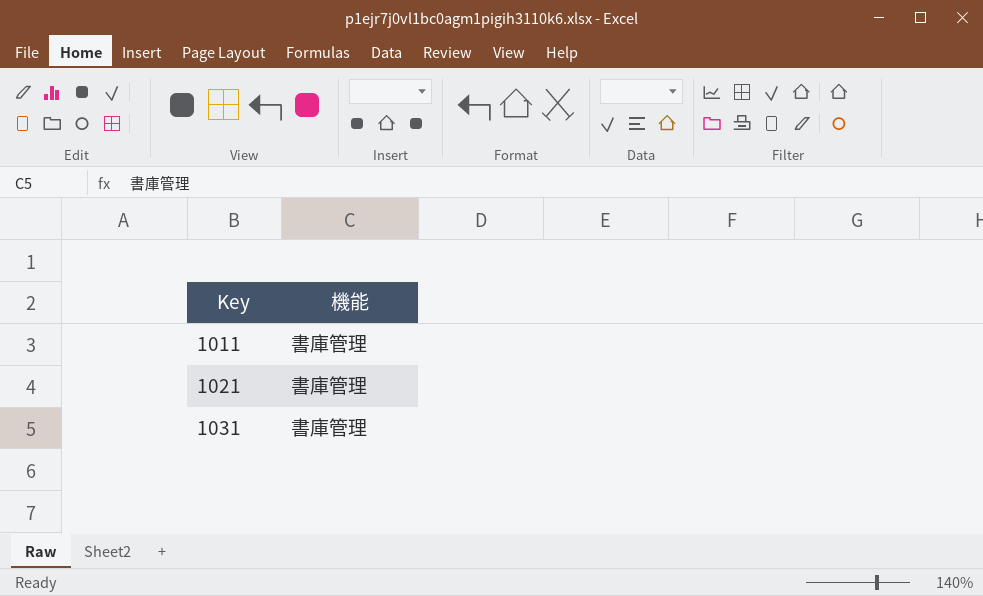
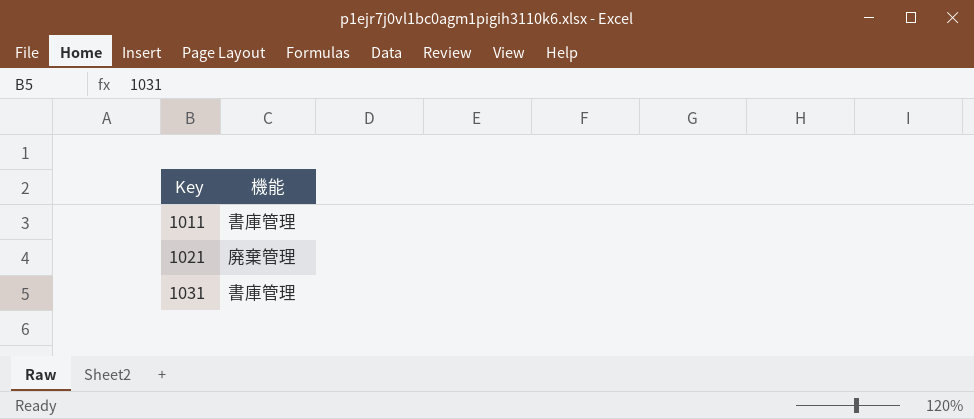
1021 | 機能: 書庫管理 -> 廃棄管理

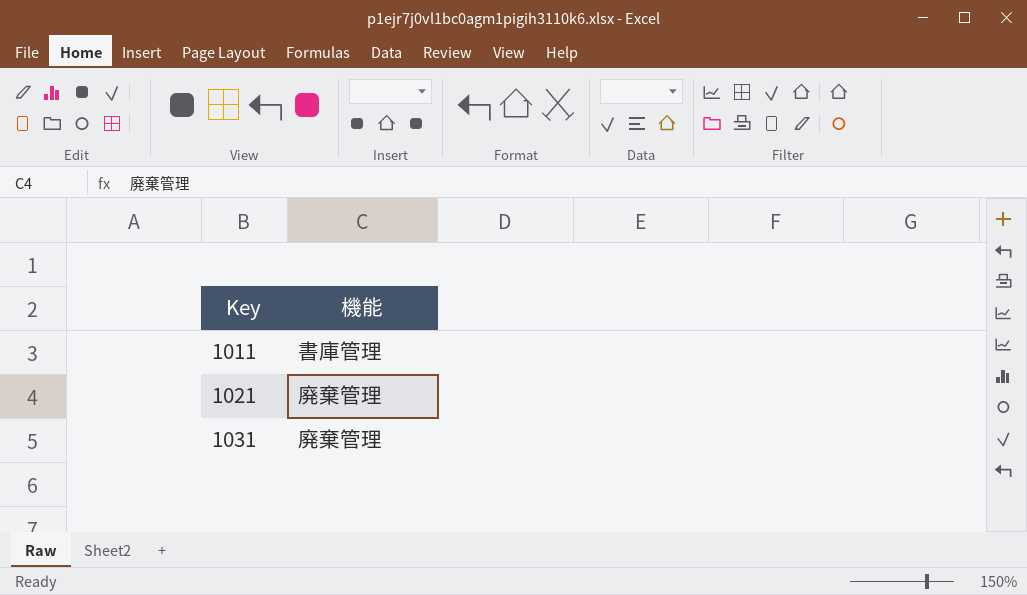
1031 | 機能: 書庫管理 -> 廃棄管理

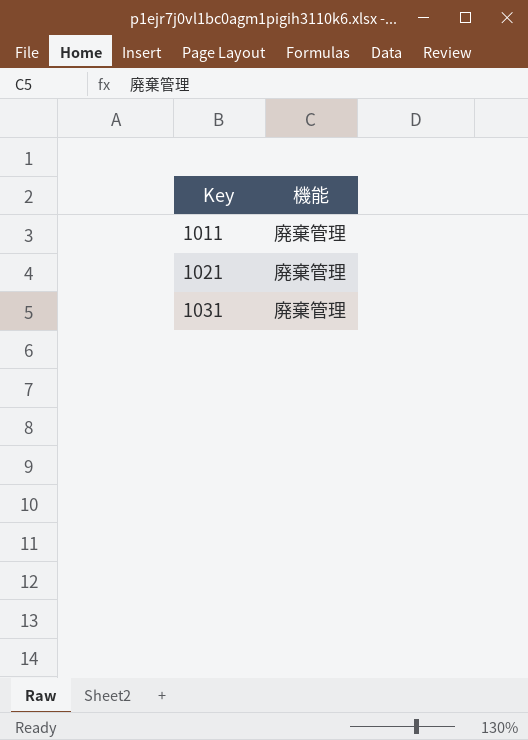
1011 | 機能: 書庫管理 -> 廃棄管理

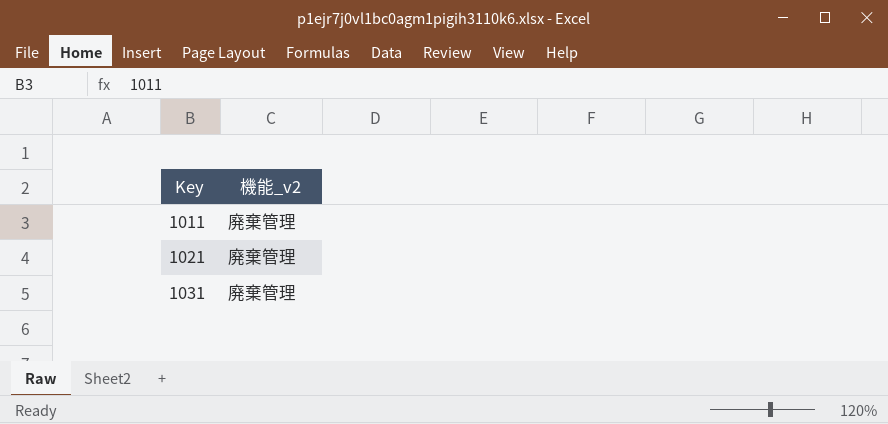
column name: 機能 -> 機能_v2

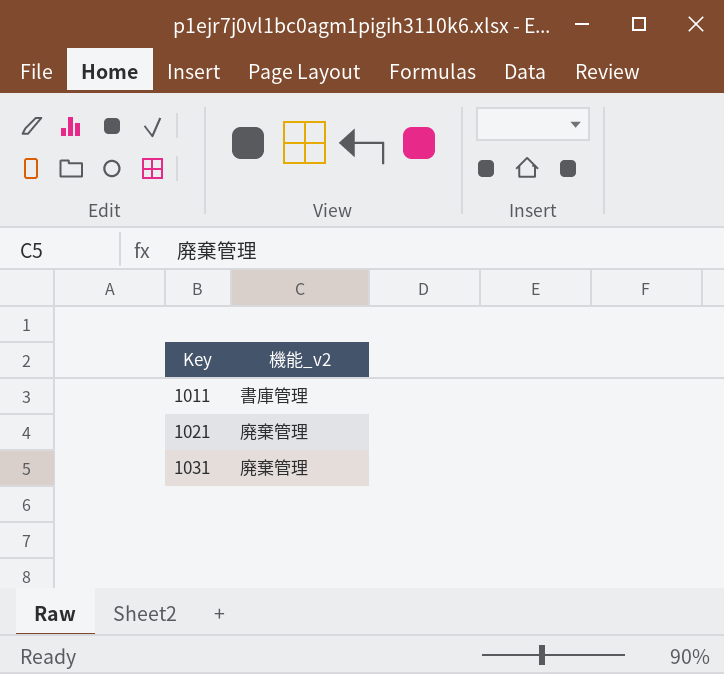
1011 | 機能_v2: 廃棄管理 -> 書庫管理

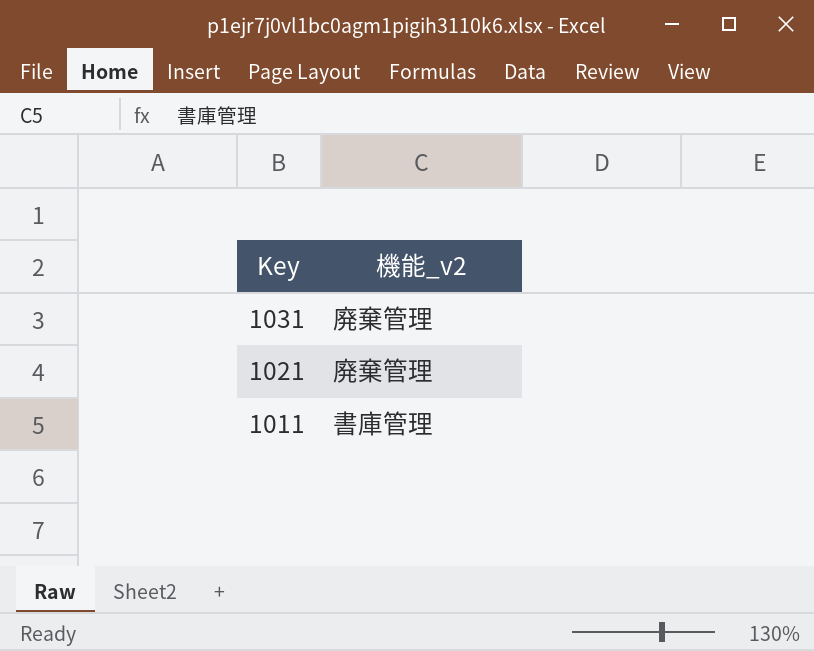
row order: Key ascending -> Key descending

